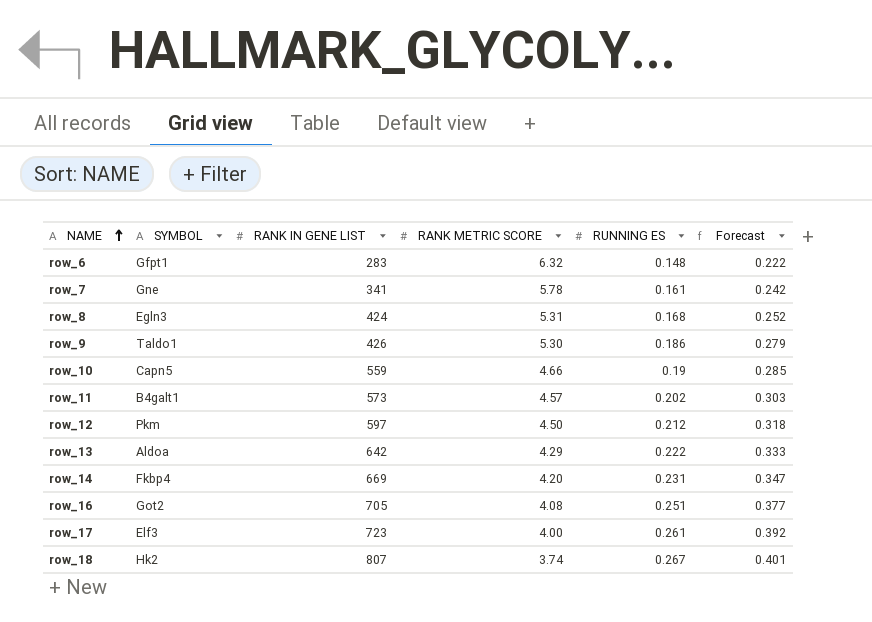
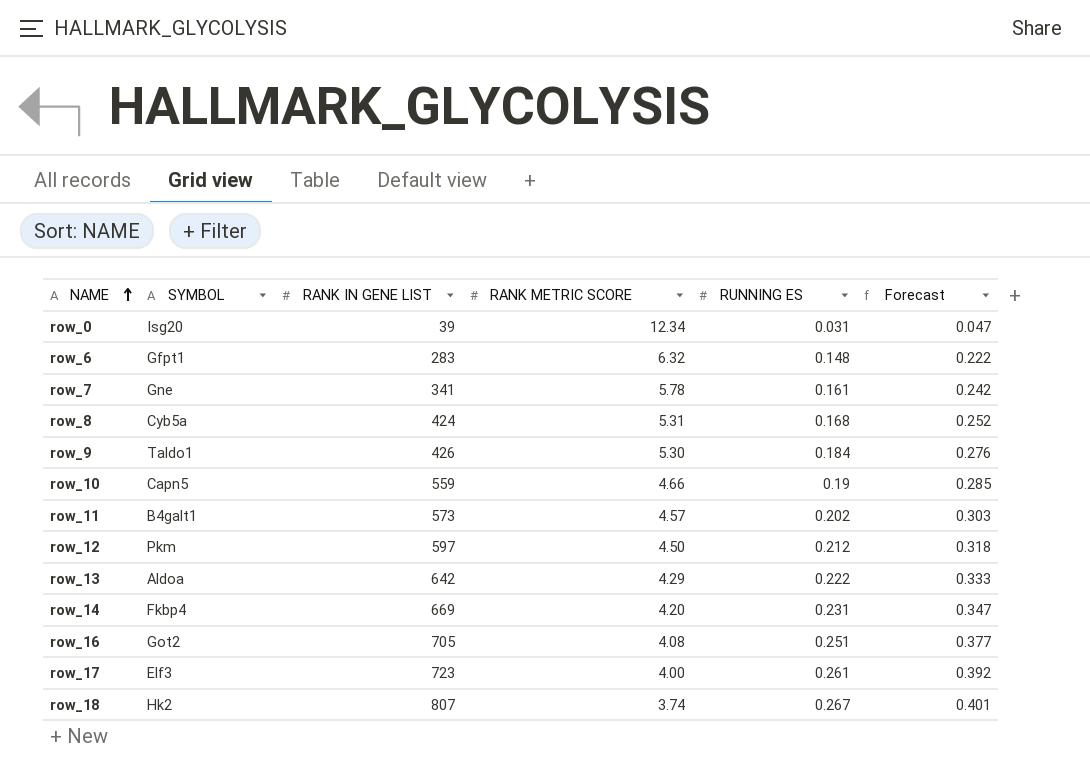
row row_0: none -> Isg20 | 39 | 12.34 | 0.031 | 0.047
row_8 | SYMBOL: Egln3 -> Cyb5a
row_9 | RUNNING ES: 0.186 -> 0.184
row_9 | Forecast: 0.279 -> 0.276

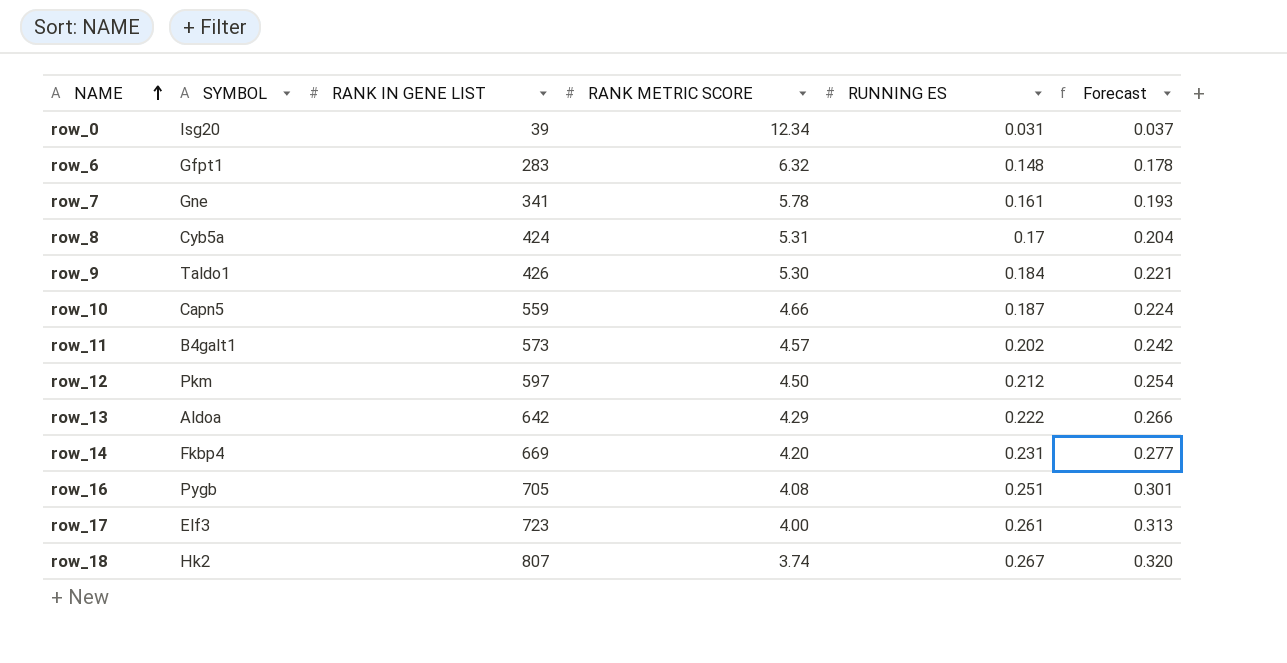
column Forecast | formula: [RUNNING ES] * 1.5 -> [RUNNING ES] * 1.2
row_8 | RUNNING ES: 0.168 -> 0.17
row_10 | RUNNING ES: 0.19 -> 0.187
row_16 | SYMBOL: Got2 -> Pygb

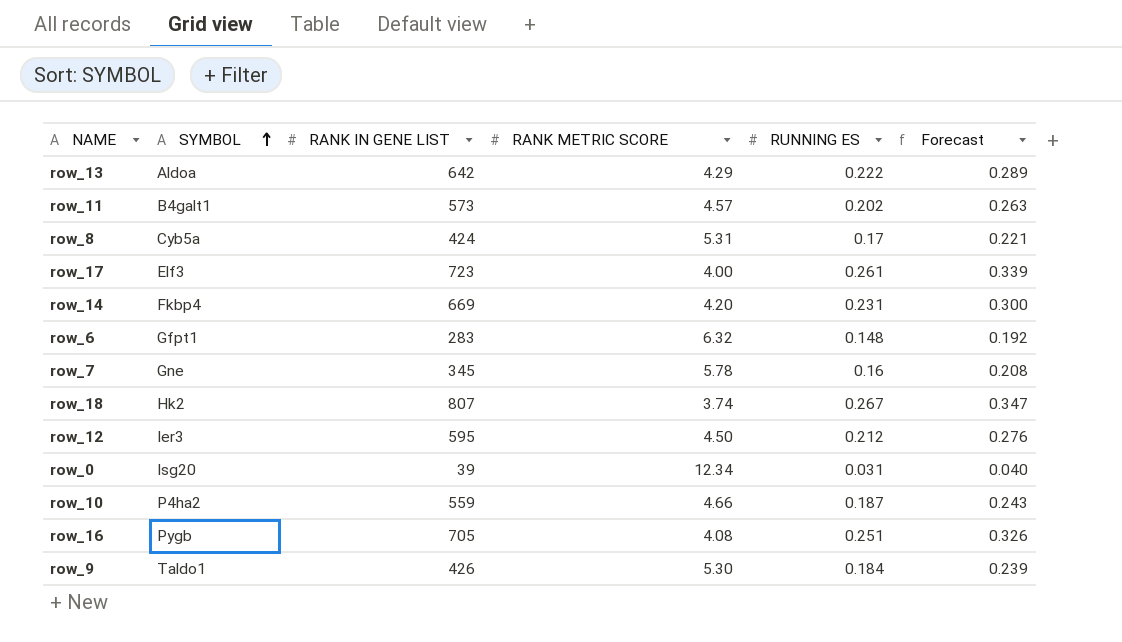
row order: NAME ascending -> SYMBOL ascending
column Forecast | formula: [RUNNING ES] * 1.2 -> [RUNNING ES] * 1.3
row_7 | RANK IN GENE LIST: 341 -> 345
row_7 | RUNNING ES: 0.161 -> 0.16
row_12 | SYMBOL: Pkm -> Ier3
row_12 | RANK IN GENE LIST: 597 -> 595
row_10 | SYMBOL: Capn5 -> P4ha2

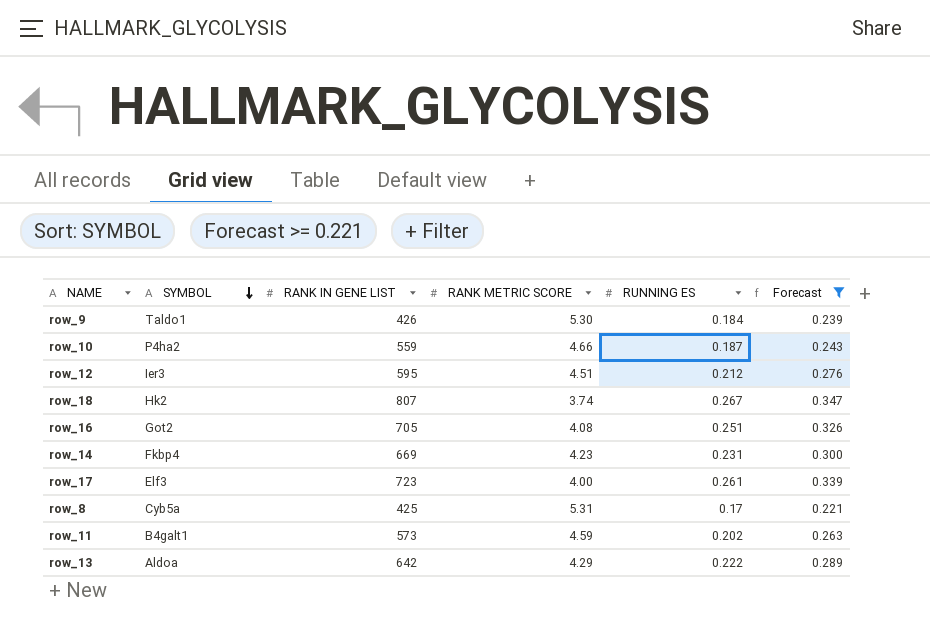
filter: none -> Forecast >= 0.221
row order: SYMBOL ascending -> SYMBOL descending
row_12 | RANK METRIC SCORE: 4.50 -> 4.51
row_16 | SYMBOL: Pygb -> Got2
row_14 | RANK METRIC SCORE: 4.20 -> 4.23
row_8 | RANK IN GENE LIST: 424 -> 425
row_11 | RANK METRIC SCORE: 4.57 -> 4.59

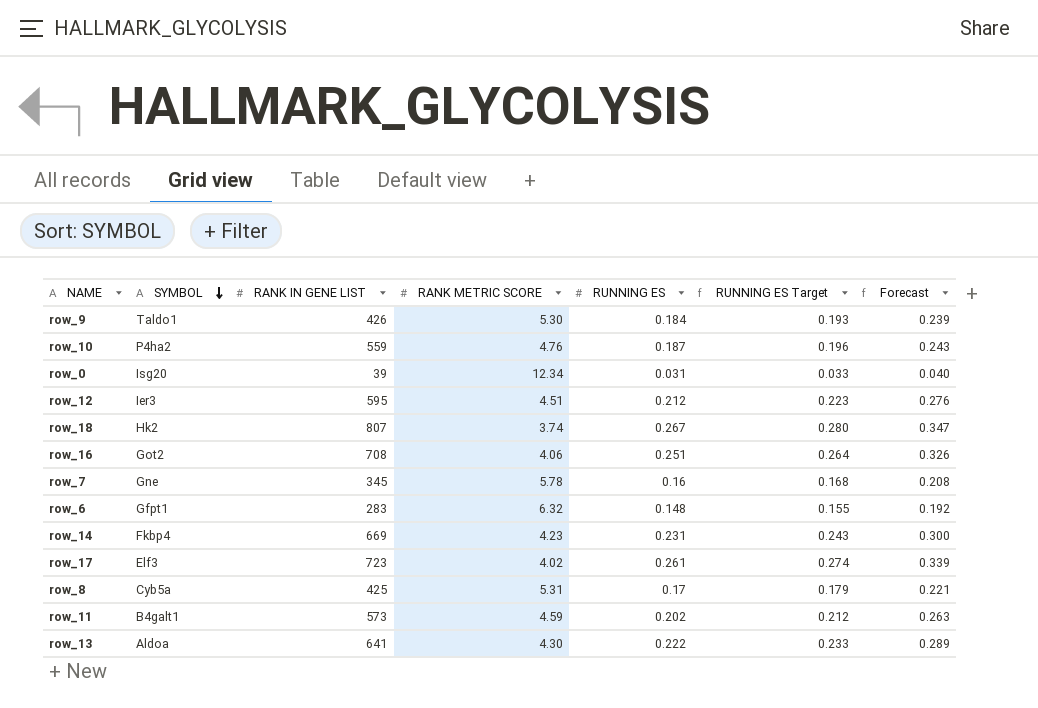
filter: Forecast >= 0.221 -> none
column RUNNING ES Target | formula: none -> [RUNNING ES] * 1.05
row_10 | RANK METRIC SCORE: 4.66 -> 4.76
row_16 | RANK IN GENE LIST: 705 -> 708
row_16 | RANK METRIC SCORE: 4.08 -> 4.06
row_17 | RANK METRIC SCORE: 4.00 -> 4.02
row_13 | RANK IN GENE LIST: 642 -> 641
row_13 | RANK METRIC SCORE: 4.29 -> 4.30

